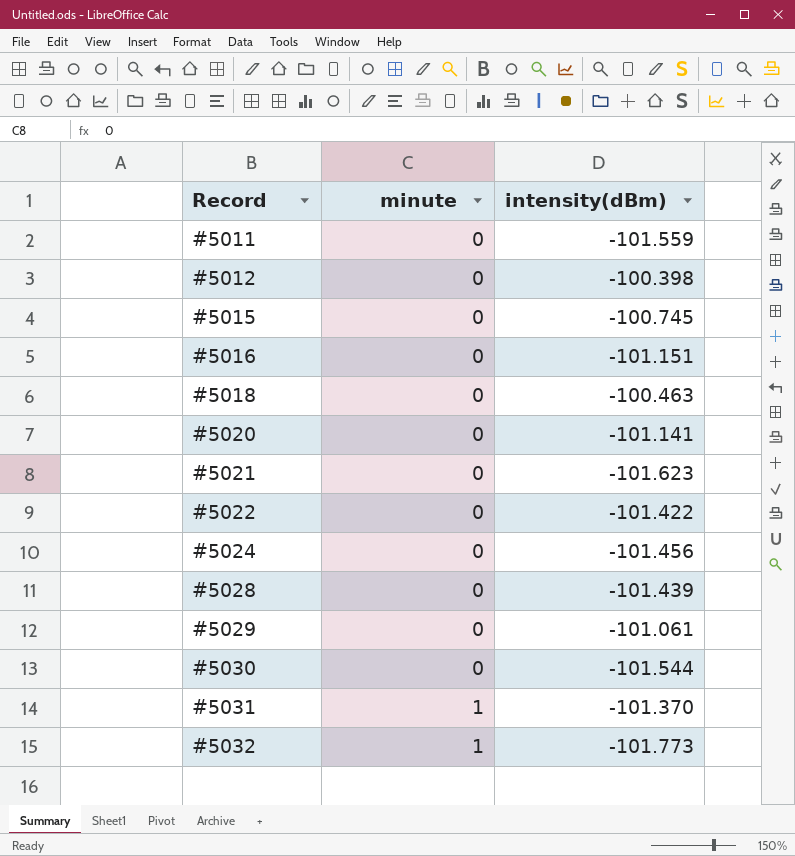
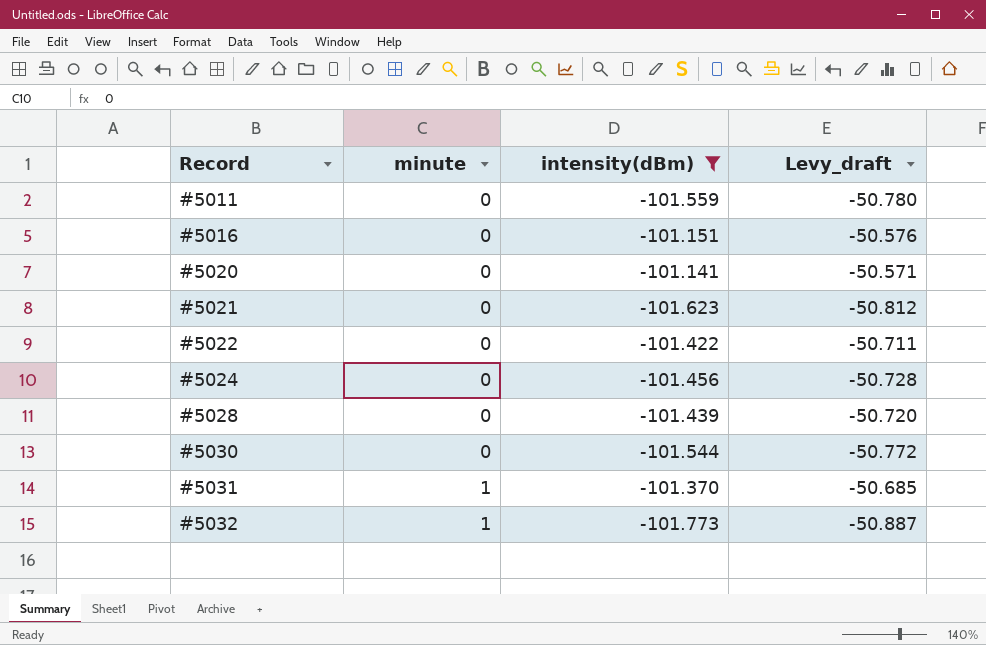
filter: none -> intensity(dBm) <= -101.141
column Levy_draft | formula: none -> [intensity(dBm)] * 0.5

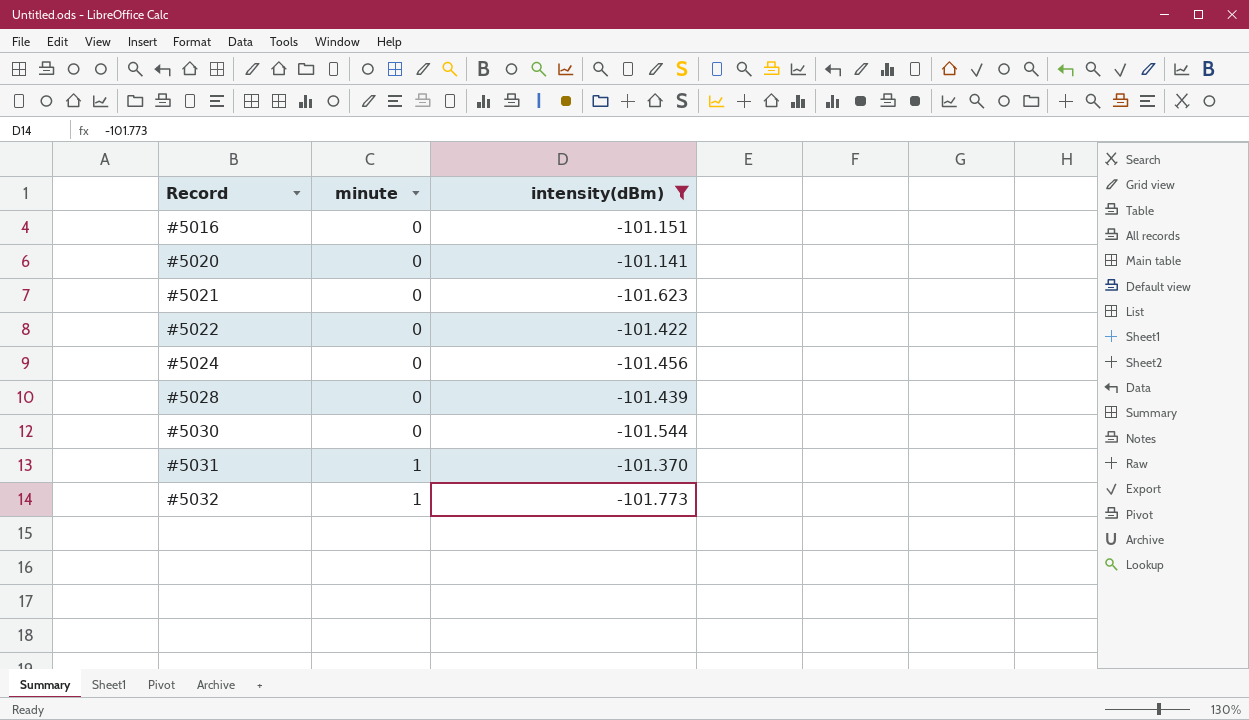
column Levy_draft | formula: [intensity(dBm)] * 0.5 -> none
row #5011: 0 | -101.559 | -50.780 -> none

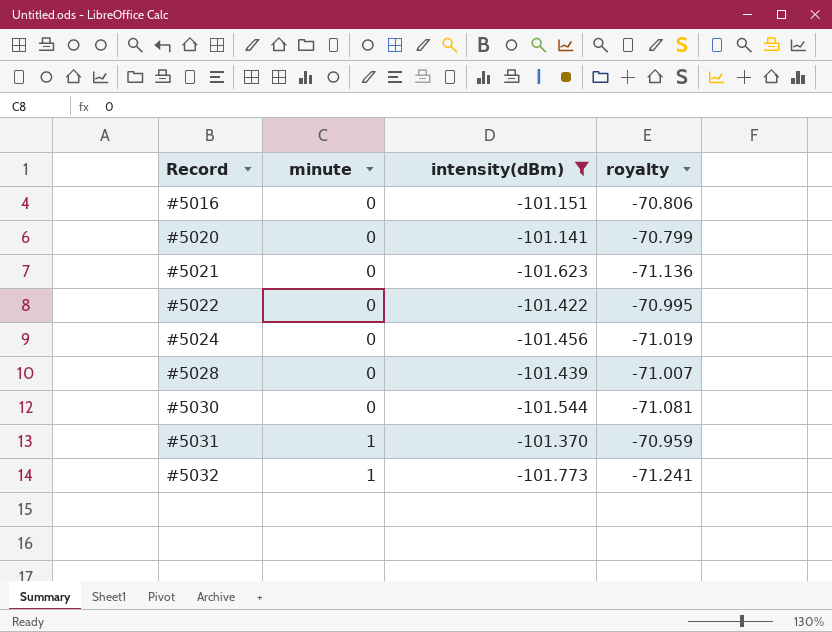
column royalty | formula: none -> [intensity(dBm)] * 0.7

